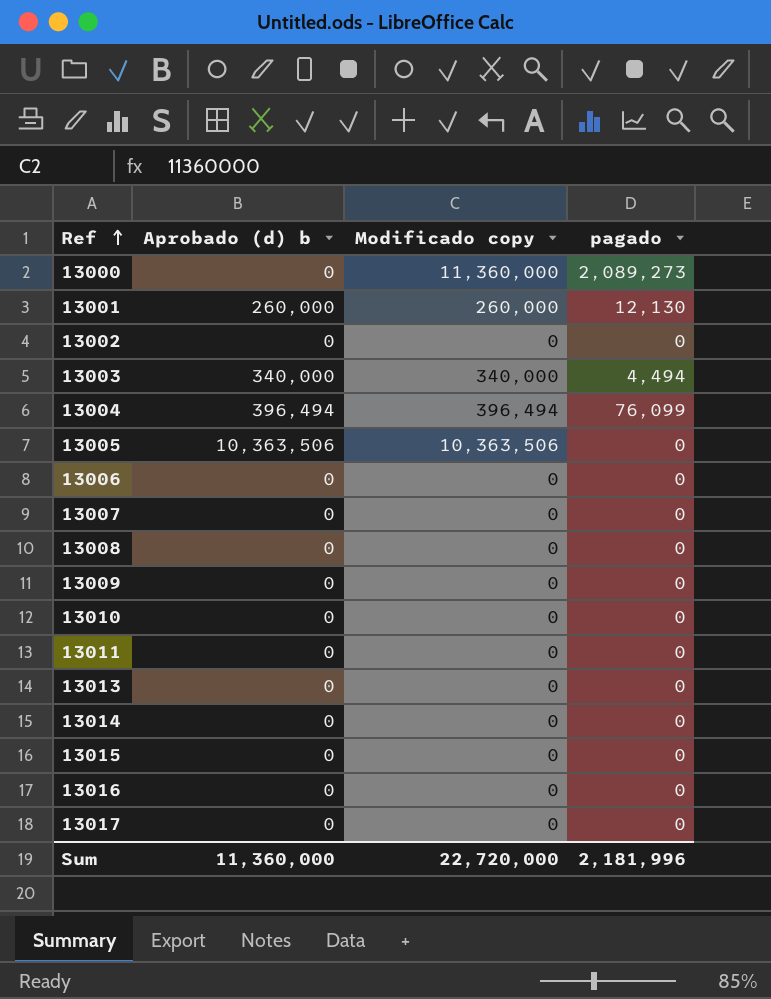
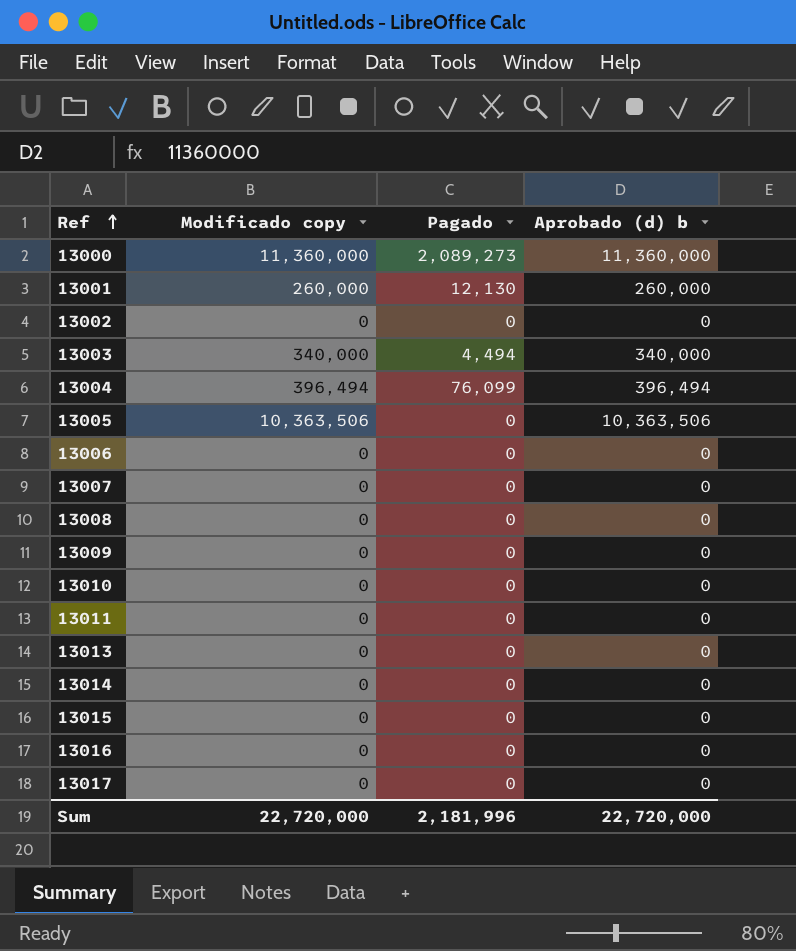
column name: pagado -> Pagado
column Aprobado (d) b | position: 2 -> 4
13000 | Aprobado (d) b: 0 -> 11,360,000
Sum | Aprobado (d) b: 11,360,000 -> 22,720,000

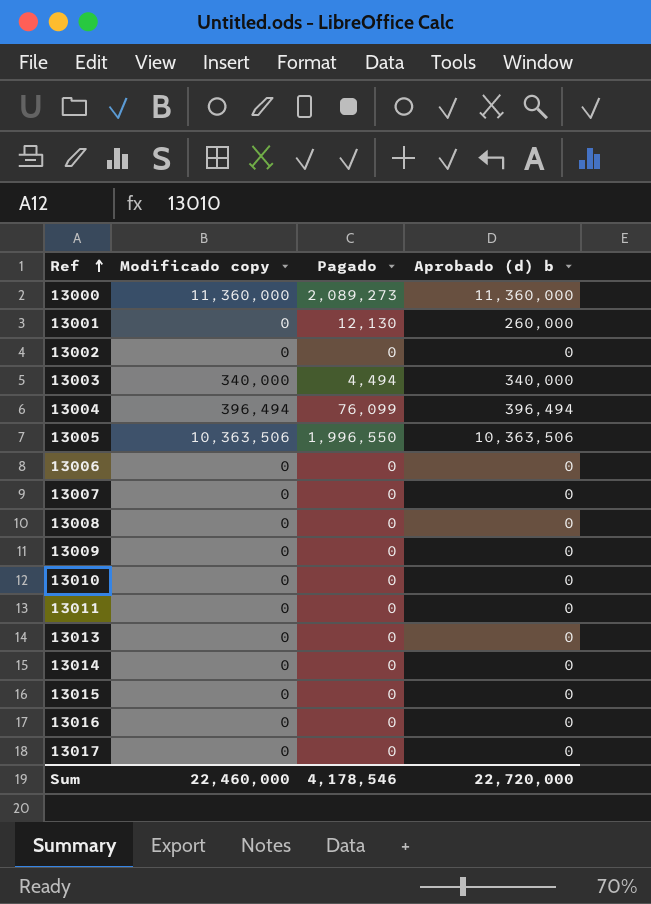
13001 | Modificado copy: 260,000 -> 0
13005 | Pagado: 0 -> 1,996,550
Sum | Modificado copy: 22,720,000 -> 22,460,000
Sum | Pagado: 2,181,996 -> 4,178,546

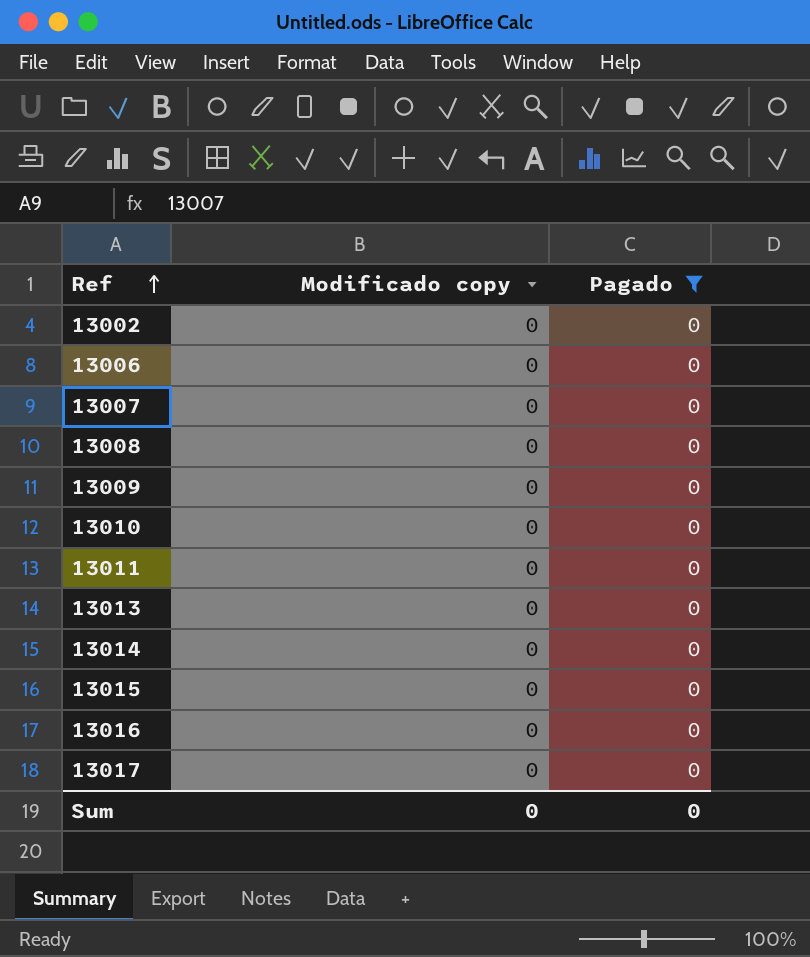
filter: none -> Pagado = 0
column Aprobado (d) b | position: 4 -> none
Sum | Modificado copy: 22,460,000 -> 0
Sum | Pagado: 4,178,546 -> 0

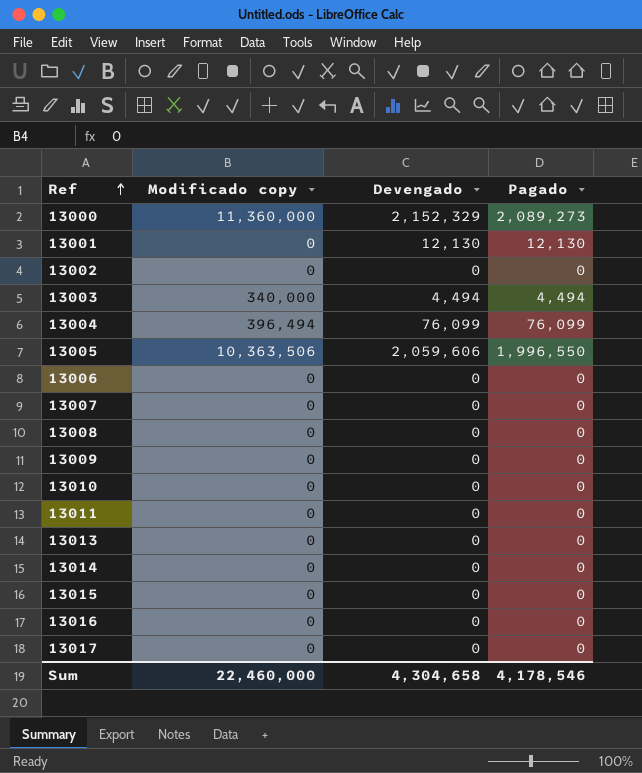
filter: Pagado = 0 -> none
column Devengado | position: none -> 3
Sum | Modificado copy: 0 -> 22,460,000
Sum | Pagado: 0 -> 4,178,546

